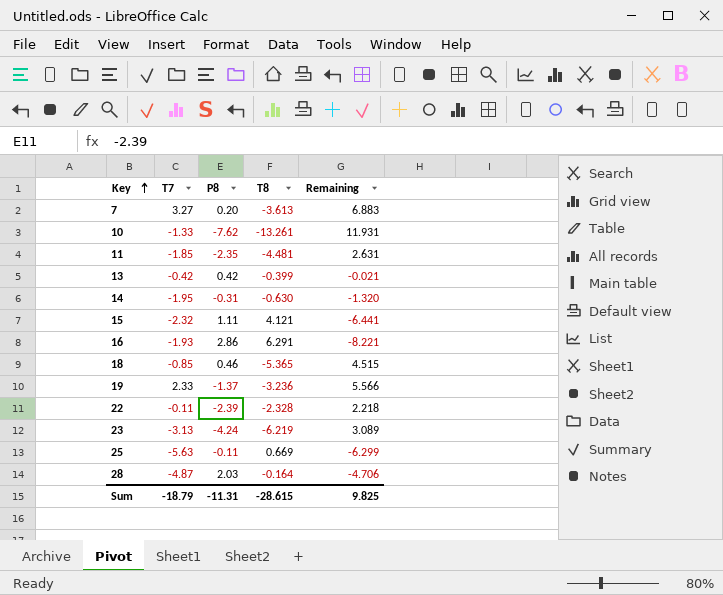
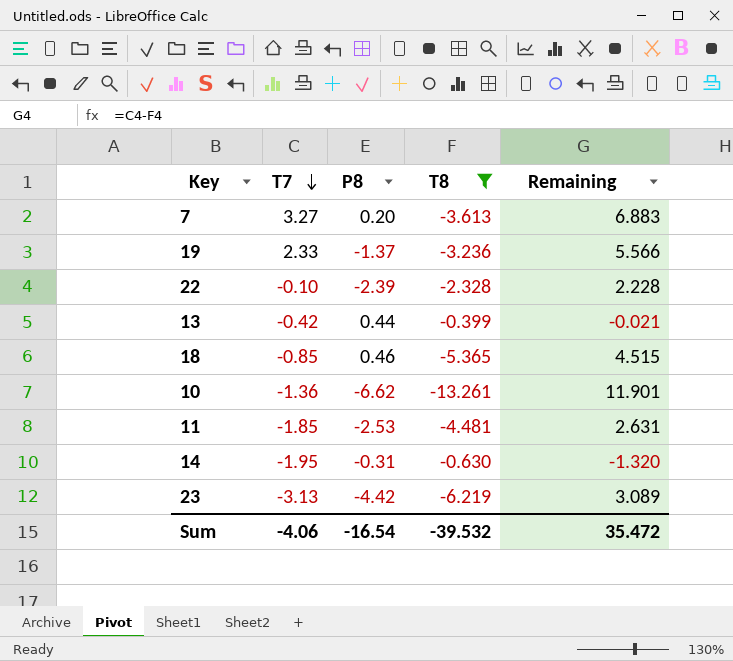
filter: none -> T8 <= -0.399
row order: Key ascending -> T7 descending
22 | T7: -0.11 -> -0.10
22 | Remaining: 2.218 -> 2.228
13 | P8: 0.42 -> 0.44
10 | T7: -1.33 -> -1.36
10 | P8: -7.62 -> -6.62
10 | Remaining: 11.931 -> 11.901
11 | P8: -2.35 -> -2.53
23 | P8: -4.24 -> -4.42
Sum | T7: -18.79 -> -4.06
Sum | P8: -11.31 -> -16.54
Sum | T8: -28.615 -> -39.532
Sum | Remaining: 9.825 -> 35.472

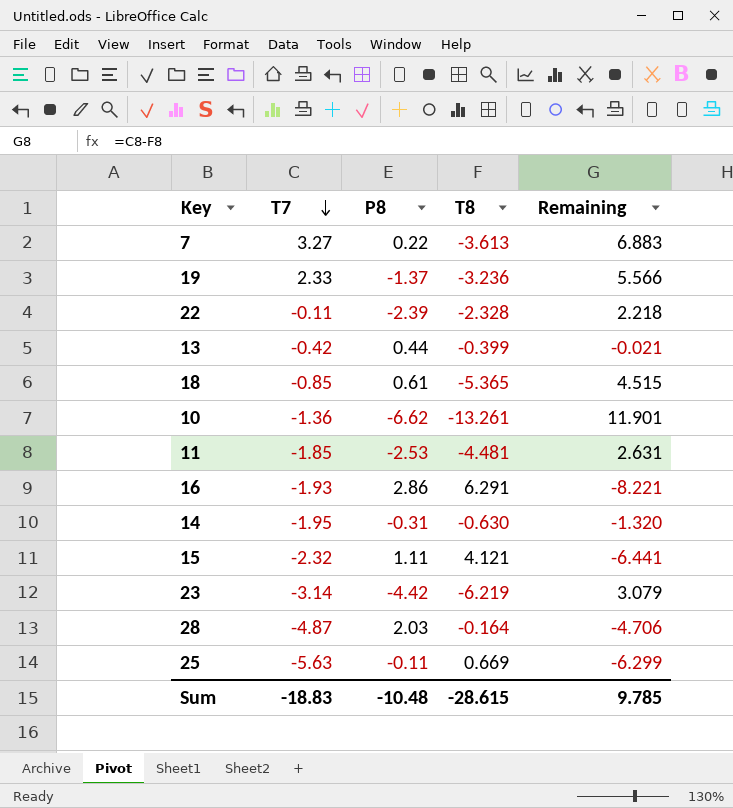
filter: T8 <= -0.399 -> none
7 | P8: 0.20 -> 0.22
22 | T7: -0.10 -> -0.11
22 | Remaining: 2.228 -> 2.218
18 | P8: 0.46 -> 0.61
23 | T7: -3.13 -> -3.14
23 | Remaining: 3.089 -> 3.079
Sum | T7: -4.06 -> -18.83
Sum | P8: -16.54 -> -10.48
Sum | T8: -39.532 -> -28.615
Sum | Remaining: 35.472 -> 9.785

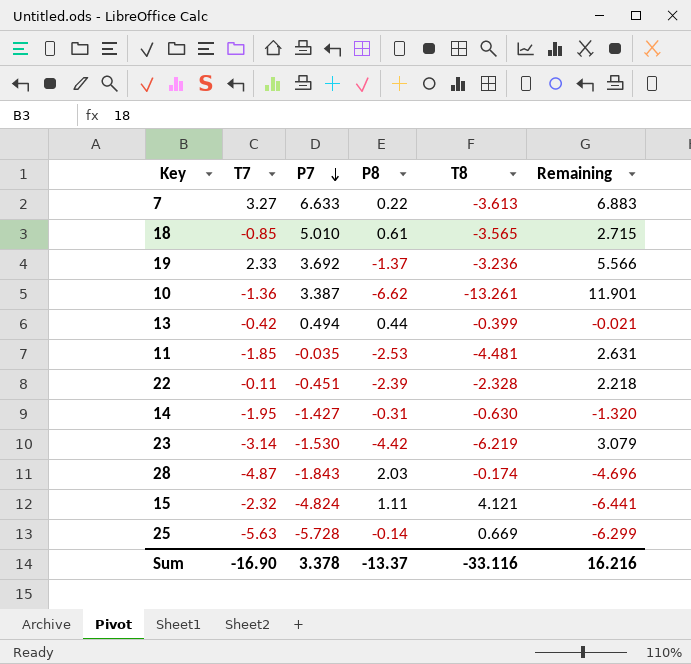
row order: T7 descending -> P7 descending
column P7 | position: none -> 3
row 16: -1.93 | 2.86 | 6.291 | -8.221 -> none
18 | T8: -5.365 -> -3.565
18 | Remaining: 4.515 -> 2.715
28 | T8: -0.164 -> -0.174
28 | Remaining: -4.706 -> -4.696
25 | P8: -0.11 -> -0.14
Sum | T7: -18.83 -> -16.90
Sum | P8: -10.48 -> -13.37
Sum | T8: -28.615 -> -33.116
Sum | Remaining: 9.785 -> 16.216

